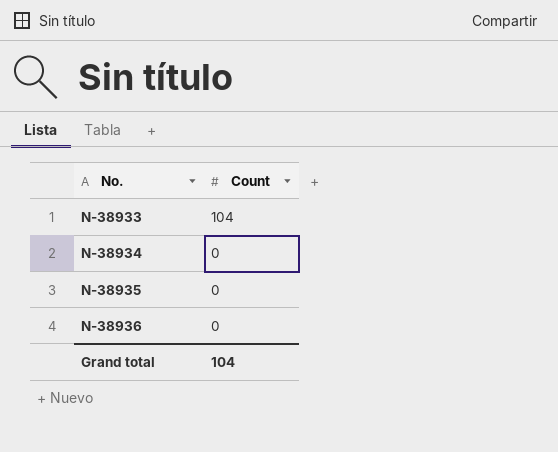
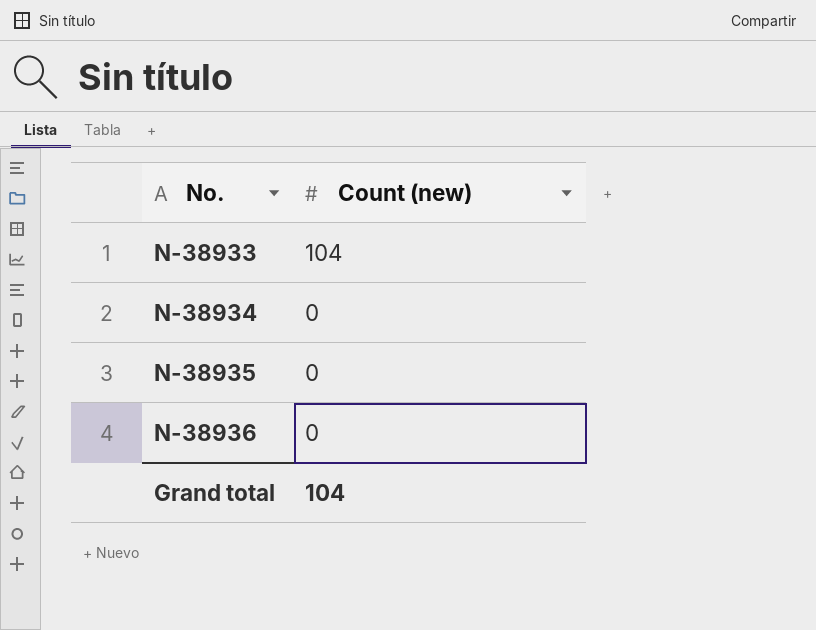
column name: Count -> Count (new)

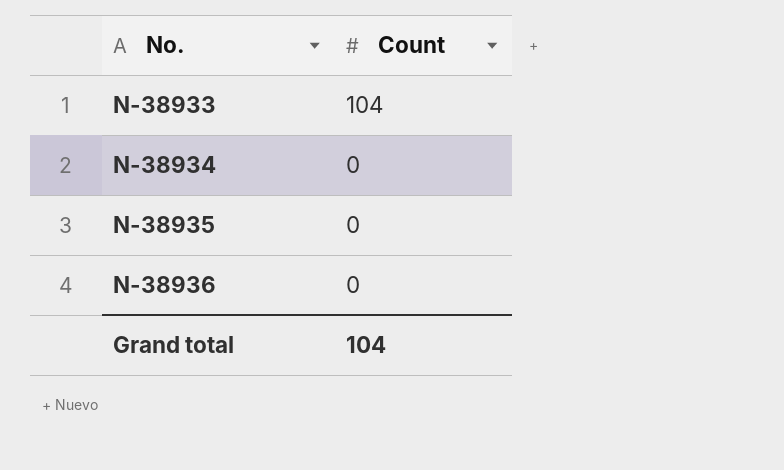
column name: Count (new) -> Count

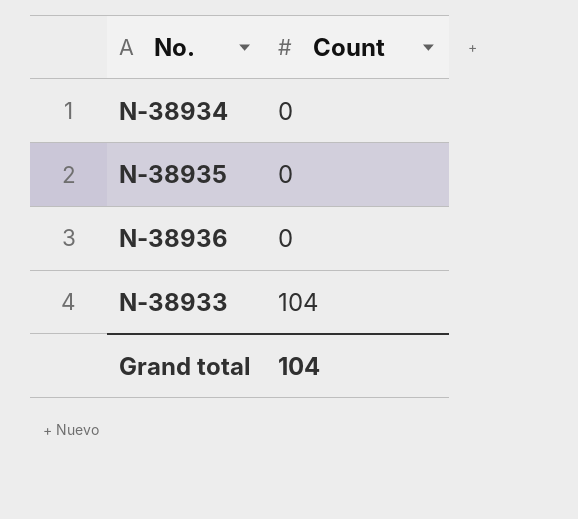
row order: No. ascending -> Count ascending

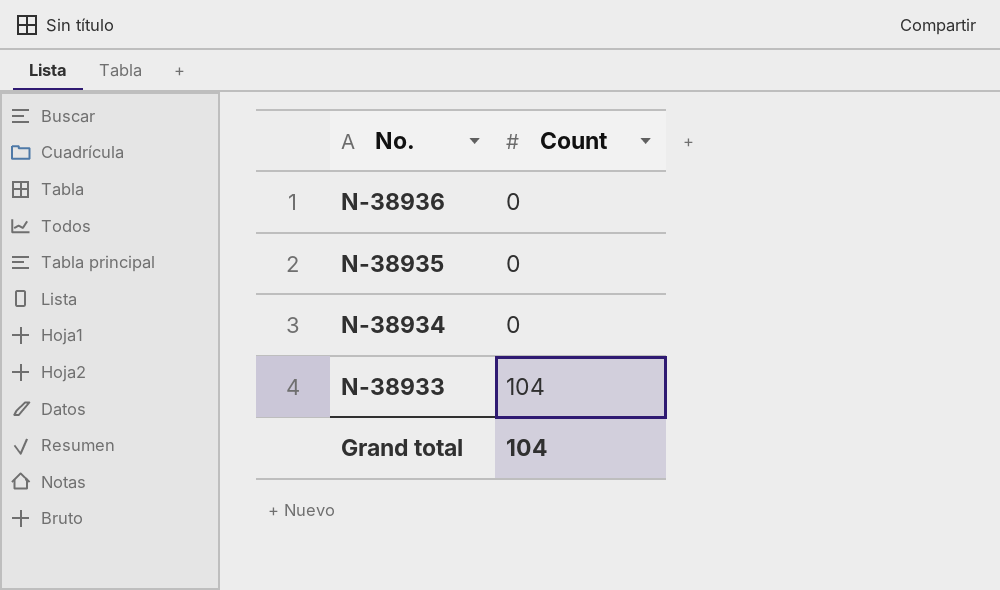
row order: Count ascending -> No. descending

